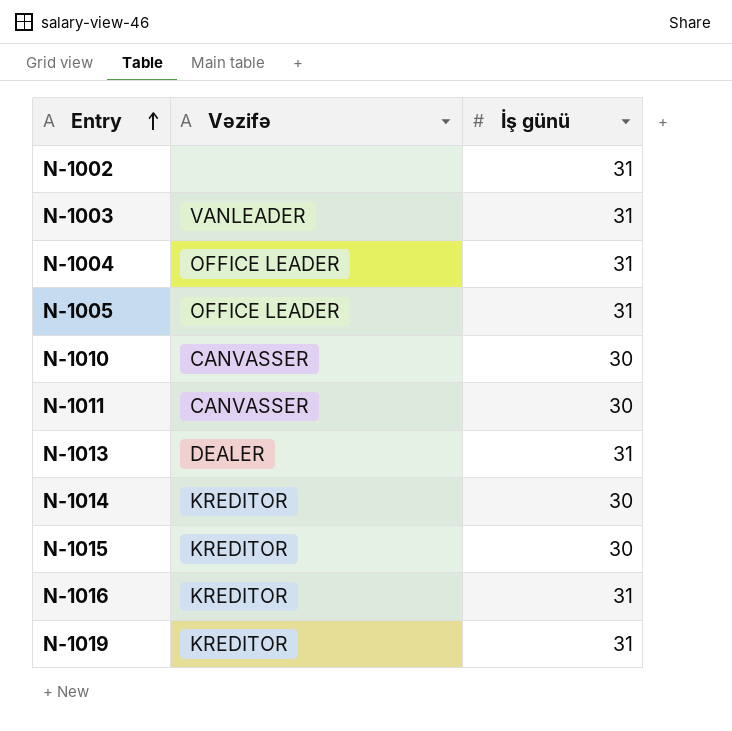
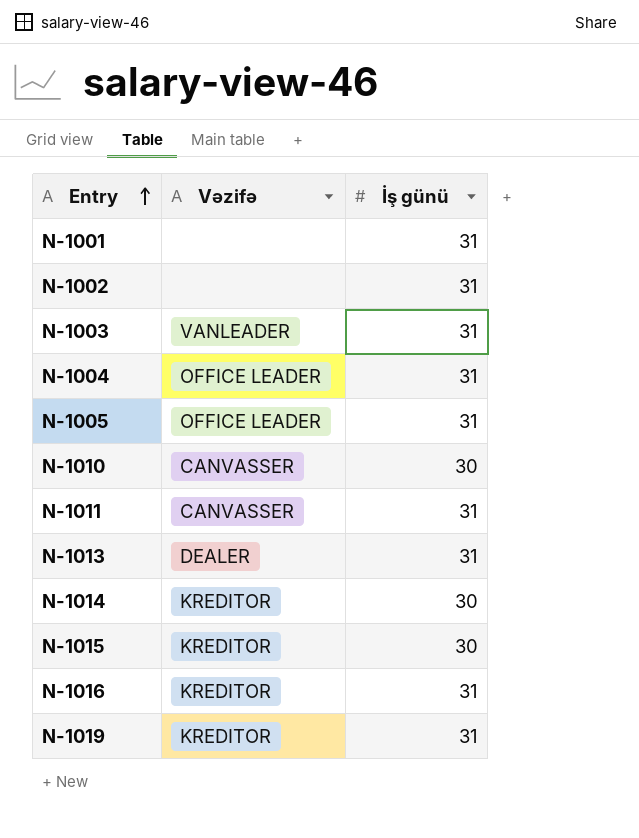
row N-1001: none -> none | 31
N-1011 | İş günü: 30 -> 31

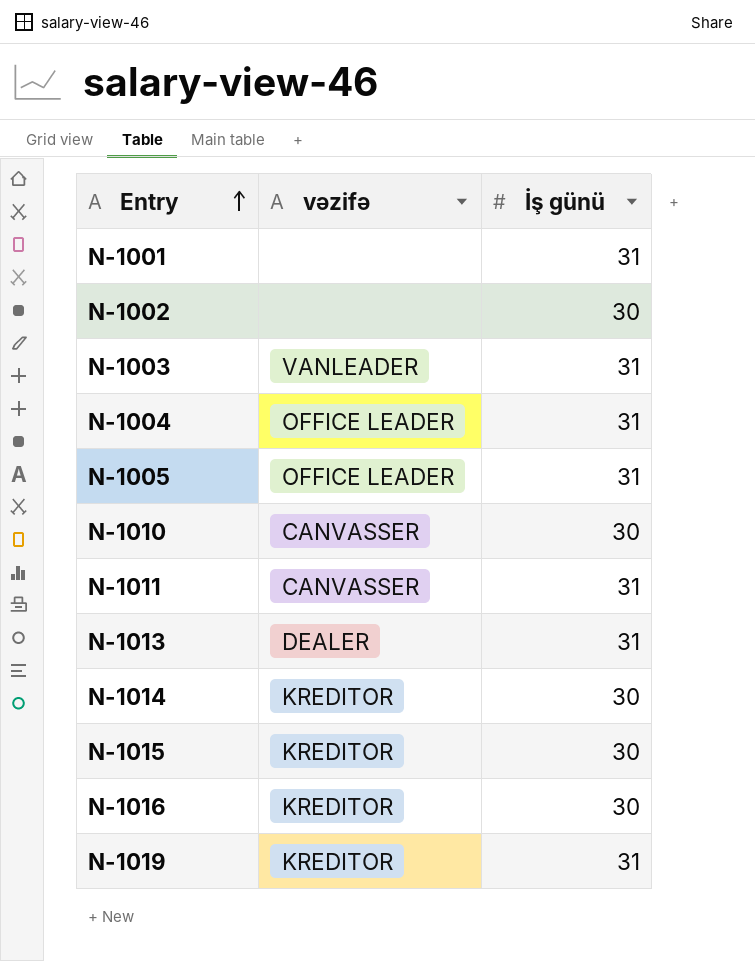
column name: Vəzifə -> vəzifə
N-1002 | İş günü: 31 -> 30
N-1016 | İş günü: 31 -> 30

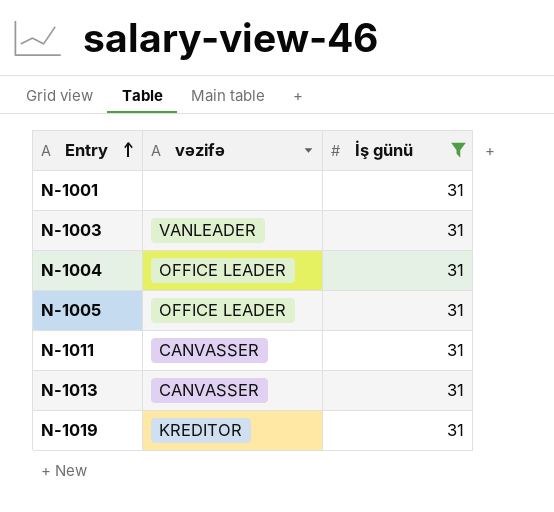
filter: none -> İş günü = 31
N-1013 | vəzifə: DEALER -> CANVASSER

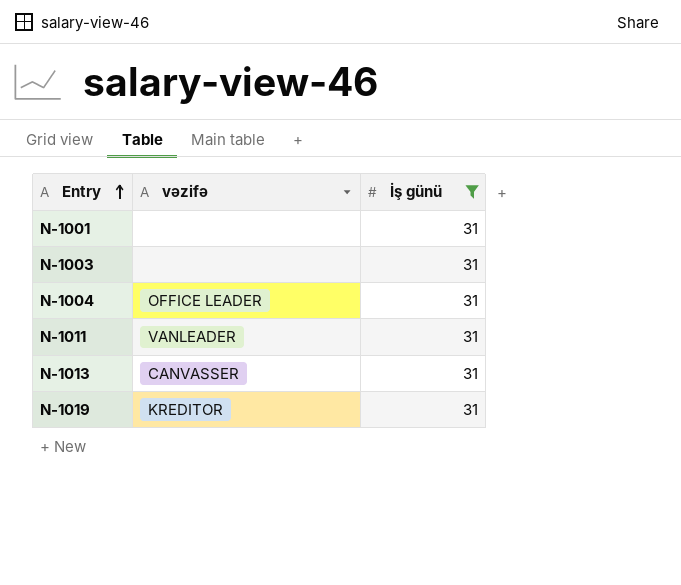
row N-1005: OFFICE LEADER | 31 -> none
N-1003 | vəzifə: VANLEADER -> none
N-1011 | vəzifə: CANVASSER -> VANLEADER

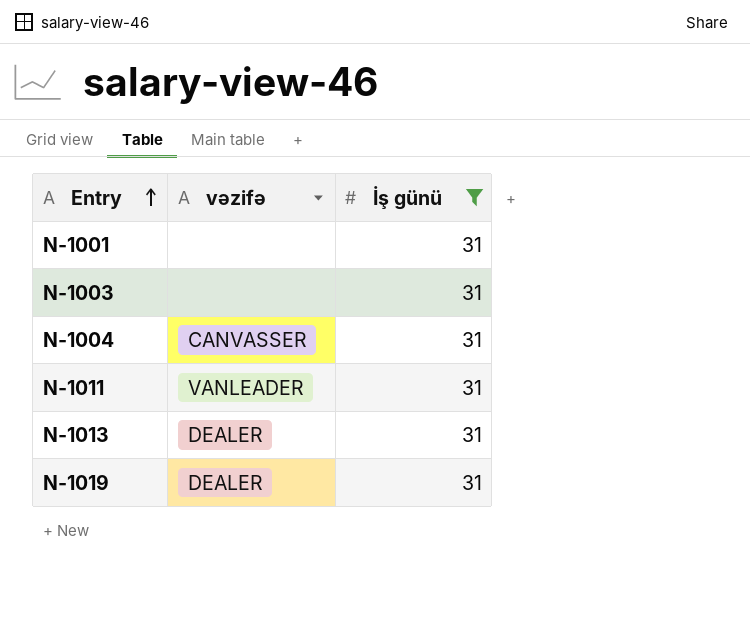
N-1004 | vəzifə: OFFICE LEADER -> CANVASSER
N-1013 | vəzifə: CANVASSER -> DEALER
N-1019 | vəzifə: KREDITOR -> DEALER

